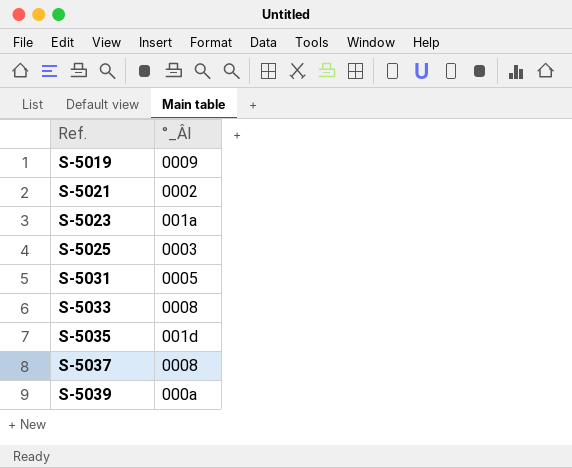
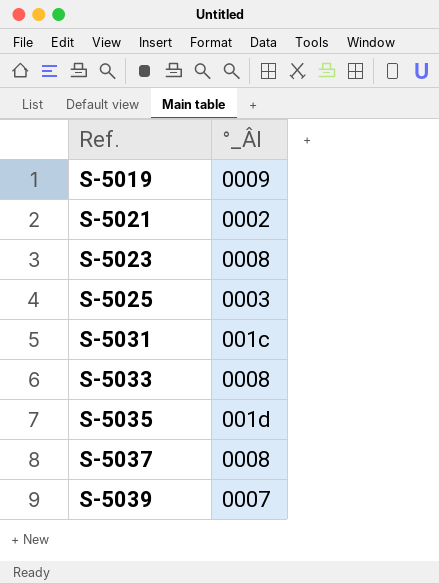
S-5023 | °_ÂI: 001a -> 0008
S-5031 | °_ÂI: 0005 -> 001c
S-5039 | °_ÂI: 000a -> 0007

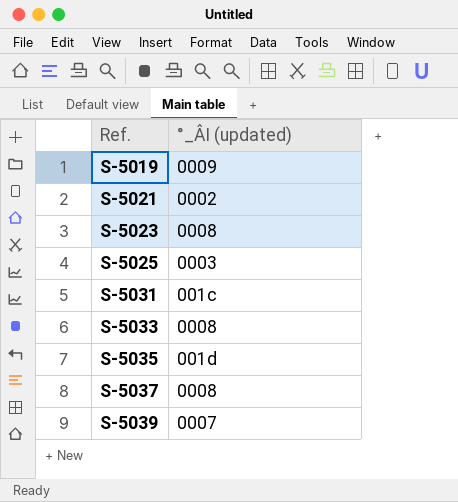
column name: °_ÂI -> °_ÂI (updated)

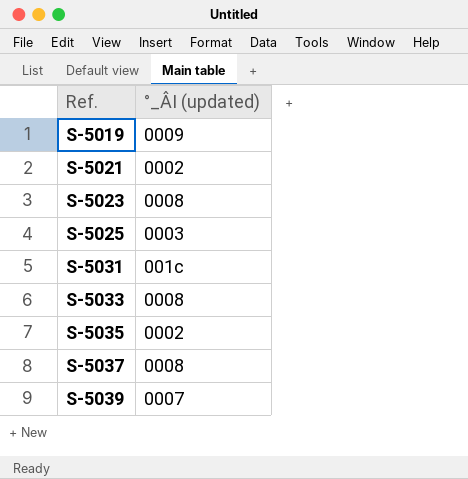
S-5035 | °_ÂI (updated): 001d -> 0002

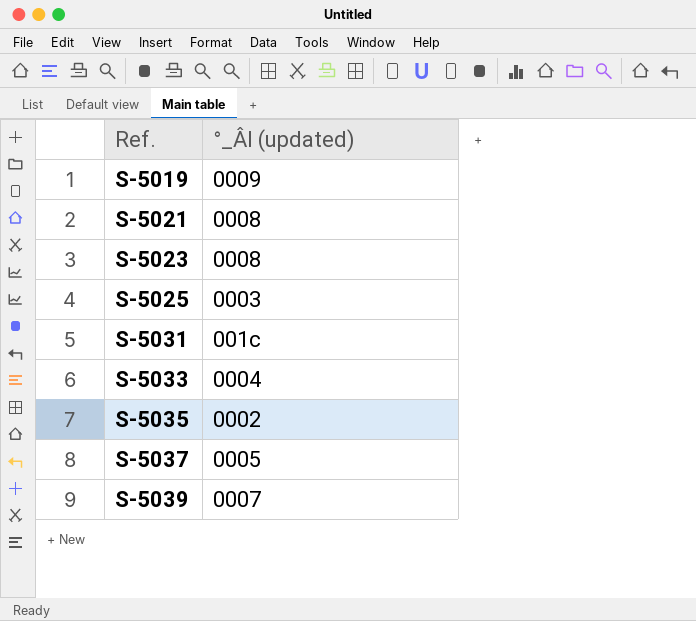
S-5021 | °_ÂI (updated): 0002 -> 0008
S-5033 | °_ÂI (updated): 0008 -> 0004
S-5037 | °_ÂI (updated): 0008 -> 0005

